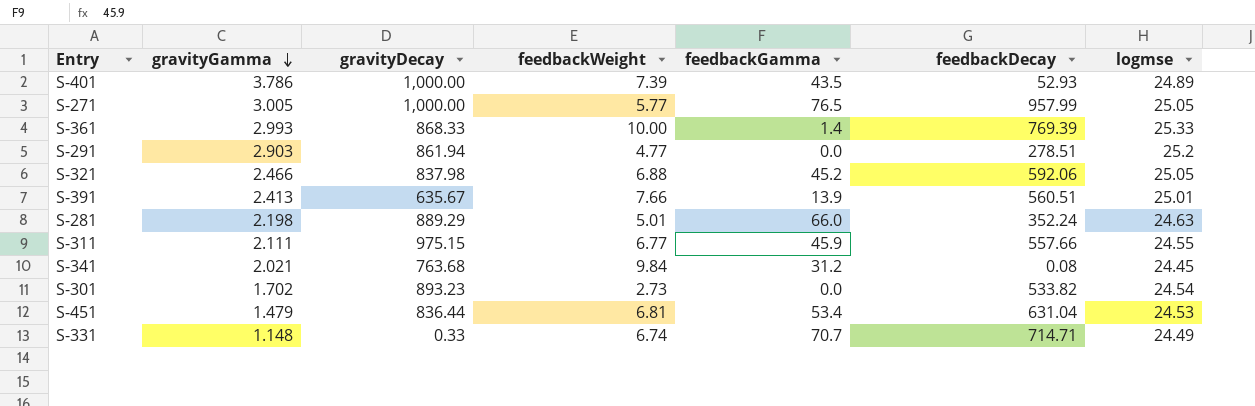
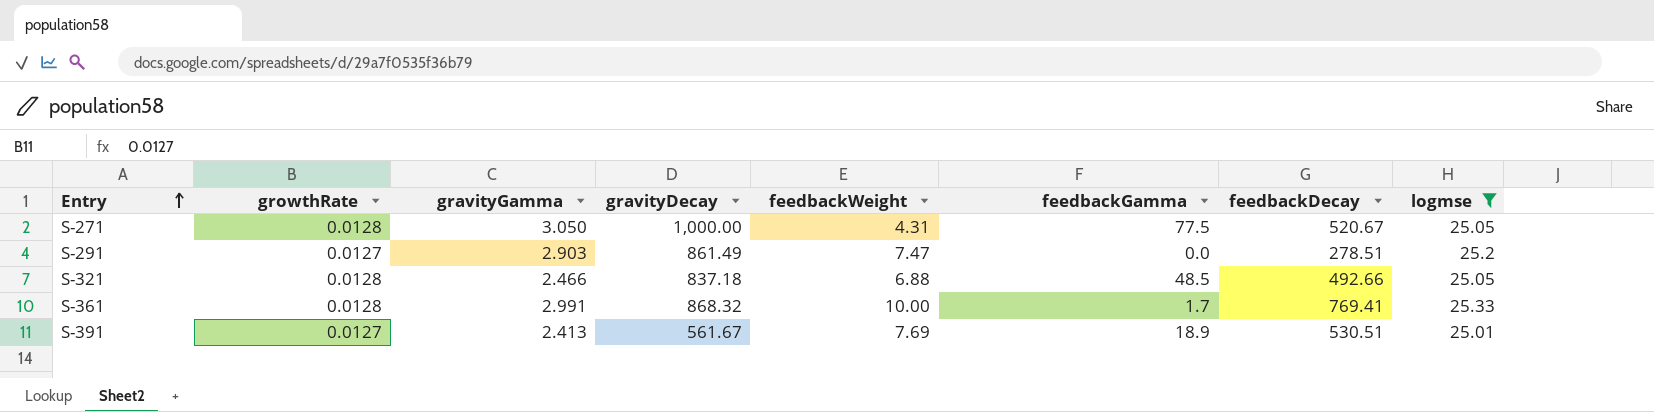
filter: none -> logmse >= 25.01
row order: gravityGamma descending -> Entry ascending
column growthRate | position: none -> 2
S-271 | gravityGamma: 3.005 -> 3.050
S-271 | feedbackWeight: 5.77 -> 4.31
S-271 | feedbackGamma: 76.5 -> 77.5
S-271 | feedbackDecay: 957.99 -> 520.67
S-291 | gravityDecay: 861.94 -> 861.49
S-291 | feedbackWeight: 4.77 -> 7.47
S-321 | gravityDecay: 837.98 -> 837.18
S-321 | feedbackGamma: 45.2 -> 48.5
S-321 | feedbackDecay: 592.06 -> 492.66
S-361 | gravityGamma: 2.993 -> 2.991
S-361 | gravityDecay: 868.33 -> 868.32
S-361 | feedbackGamma: 1.4 -> 1.7
S-361 | feedbackDecay: 769.39 -> 769.41
S-391 | gravityDecay: 635.67 -> 561.67
S-391 | feedbackWeight: 7.66 -> 7.69
S-391 | feedbackGamma: 13.9 -> 18.9
S-391 | feedbackDecay: 560.51 -> 530.51

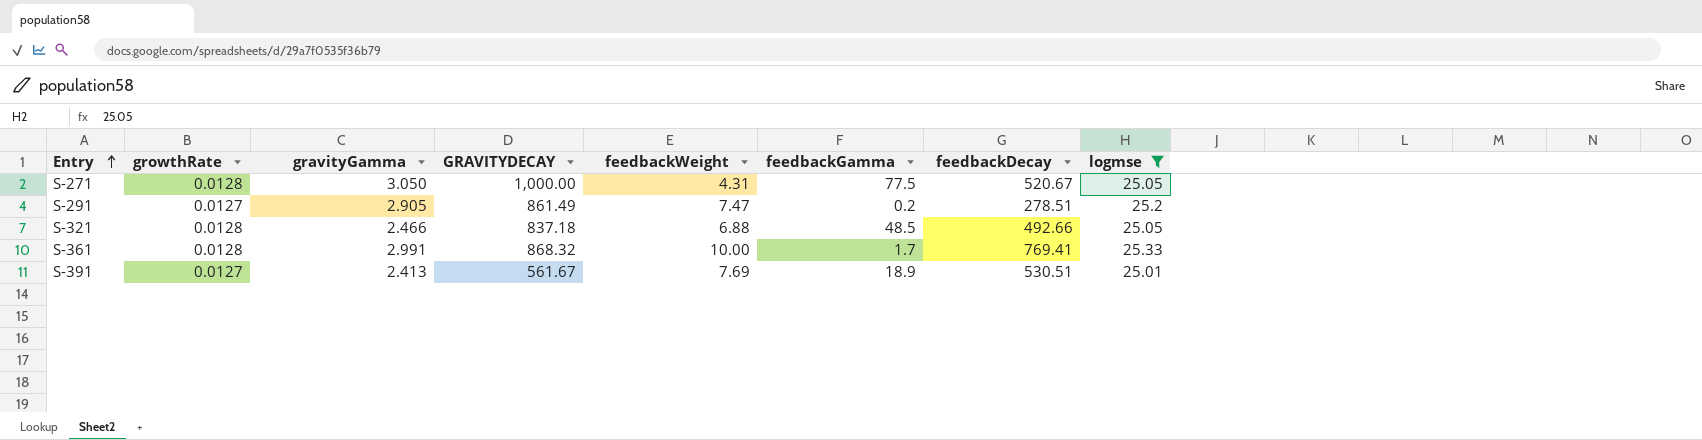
column name: gravityDecay -> GRAVITYDECAY
S-291 | gravityGamma: 2.903 -> 2.905
S-291 | feedbackGamma: 0.0 -> 0.2

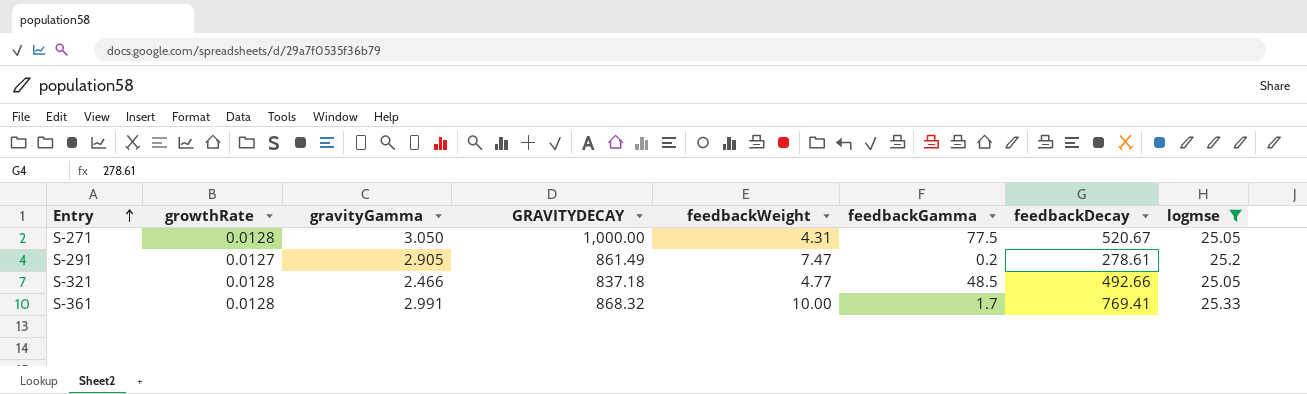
row S-391: 0.0127 | 2.413 | 561.67 | 7.69 | 18.9 | 530.51 | 25.01 -> none
S-291 | feedbackDecay: 278.51 -> 278.61
S-321 | feedbackWeight: 6.88 -> 4.77

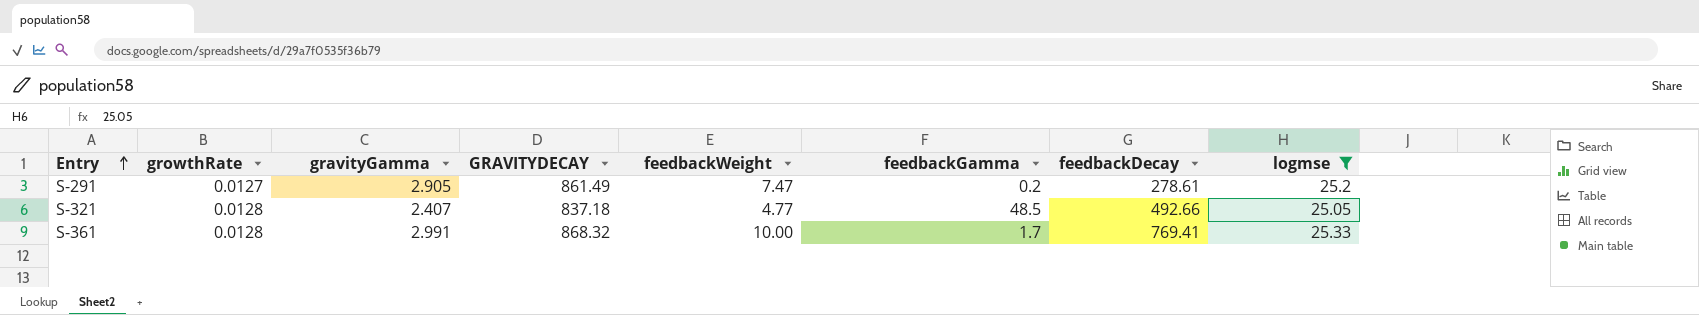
row S-271: 0.0128 | 3.050 | 1,000.00 | 4.31 | 77.5 | 520.67 | 25.05 -> none
S-321 | gravityGamma: 2.466 -> 2.407

